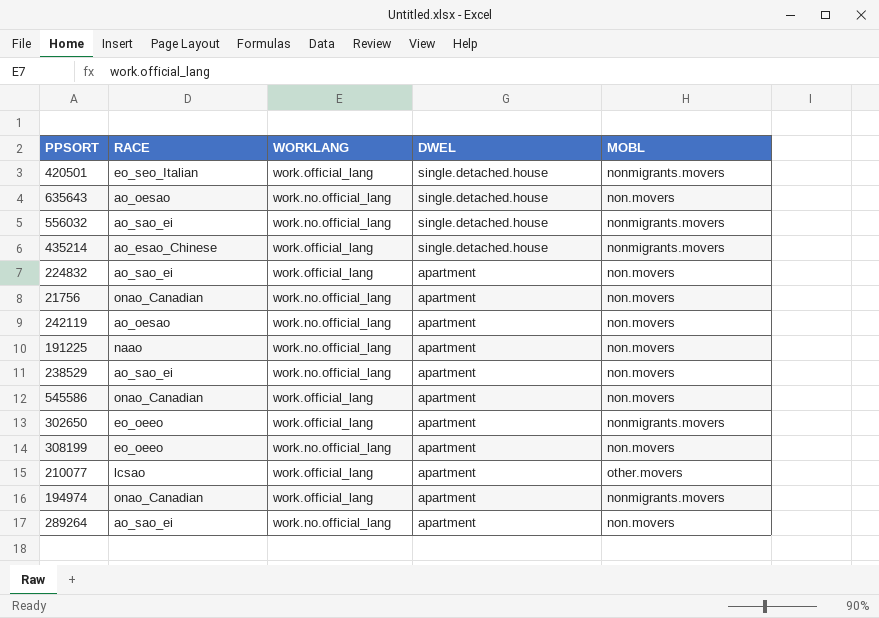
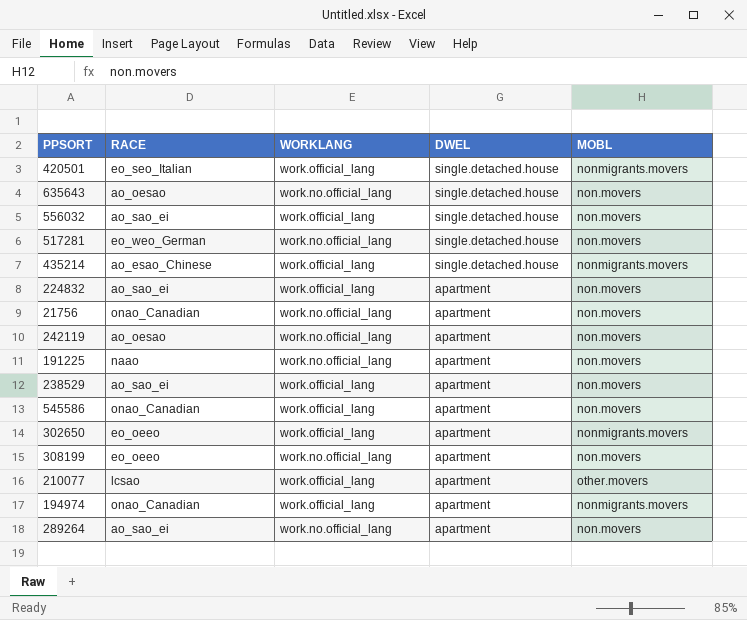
556032 | WORKLANG: work.no.official_lang -> work.official_lang
556032 | MOBL: nonmigrants.movers -> non.movers
row 517281: none -> eo_weo_German | work.no.official_lang | single.detached.house | non.movers
238529 | WORKLANG: work.no.official_lang -> work.official_lang

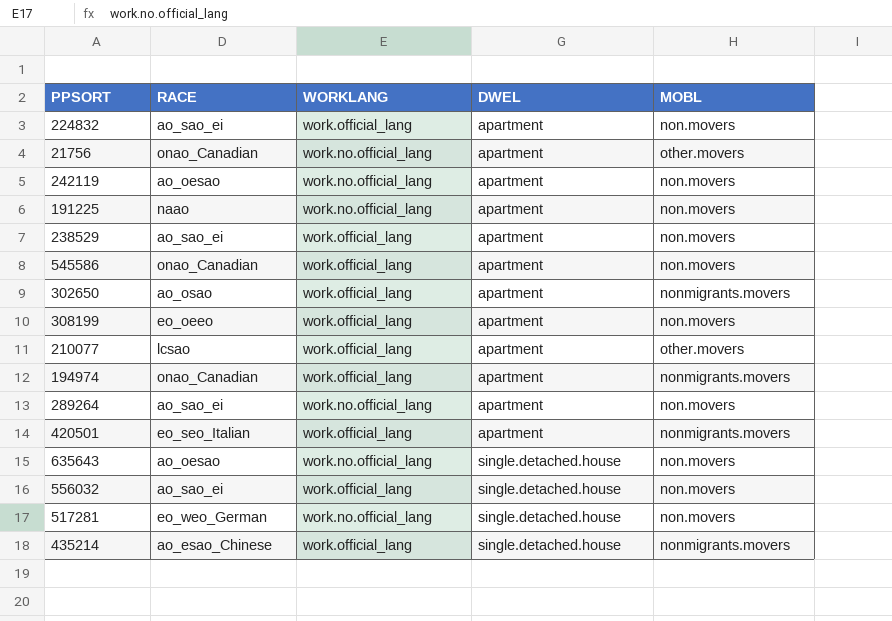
row order: DWEL descending -> DWEL ascending
21756 | MOBL: non.movers -> other.movers
302650 | RACE: eo_oeeo -> ao_osao
308199 | WORKLANG: work.no.official_lang -> work.official_lang
420501 | DWEL: single.detached.house -> apartment

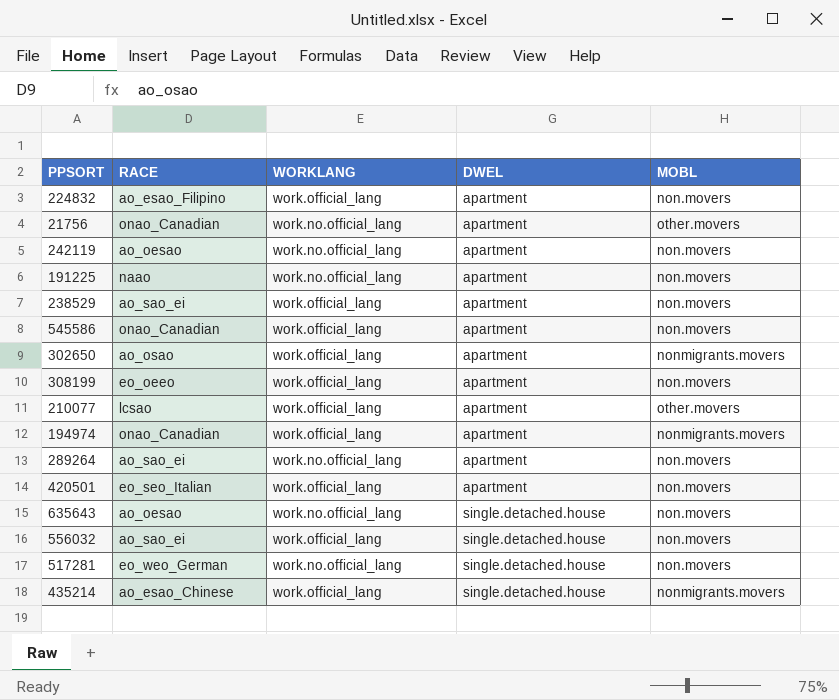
224832 | RACE: ao_sao_ei -> ao_esao_Filipino
420501 | MOBL: nonmigrants.movers -> non.movers

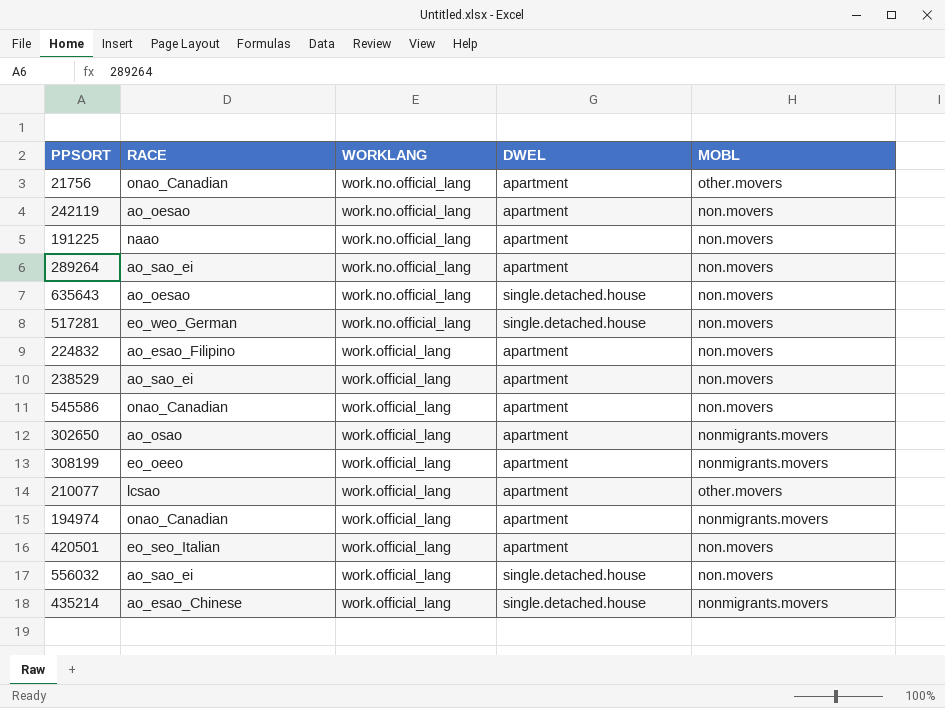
row order: DWEL ascending -> WORKLANG ascending
308199 | MOBL: non.movers -> nonmigrants.movers

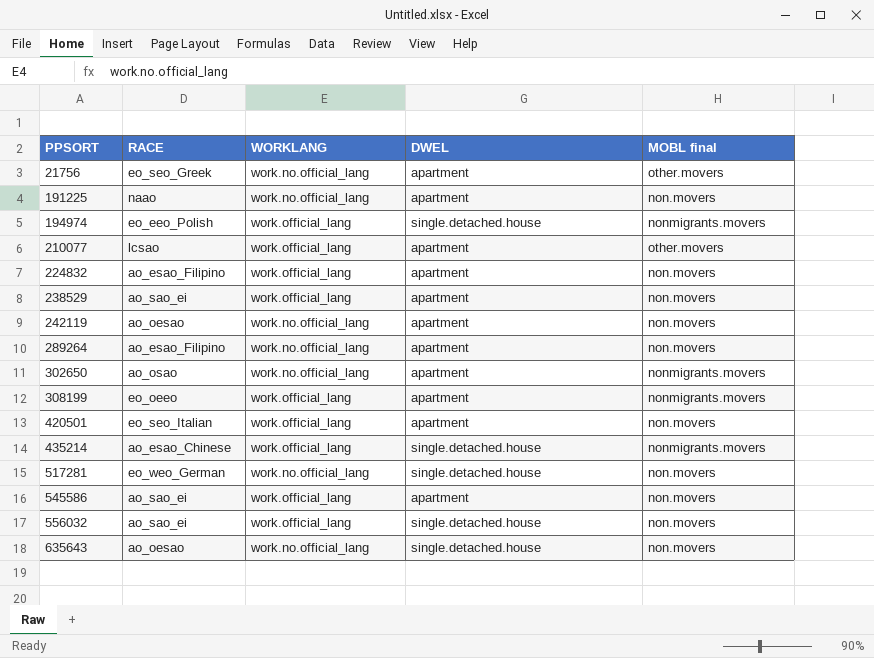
row order: WORKLANG ascending -> PPSORT ascending
column name: MOBL -> MOBL final
21756 | RACE: onao_Canadian -> eo_seo_Greek
194974 | RACE: onao_Canadian -> eo_eeo_Polish
194974 | DWEL: apartment -> single.detached.house
289264 | RACE: ao_sao_ei -> ao_esao_Filipino
302650 | WORKLANG: work.official_lang -> work.no.official_lang
545586 | RACE: onao_Canadian -> ao_sao_ei

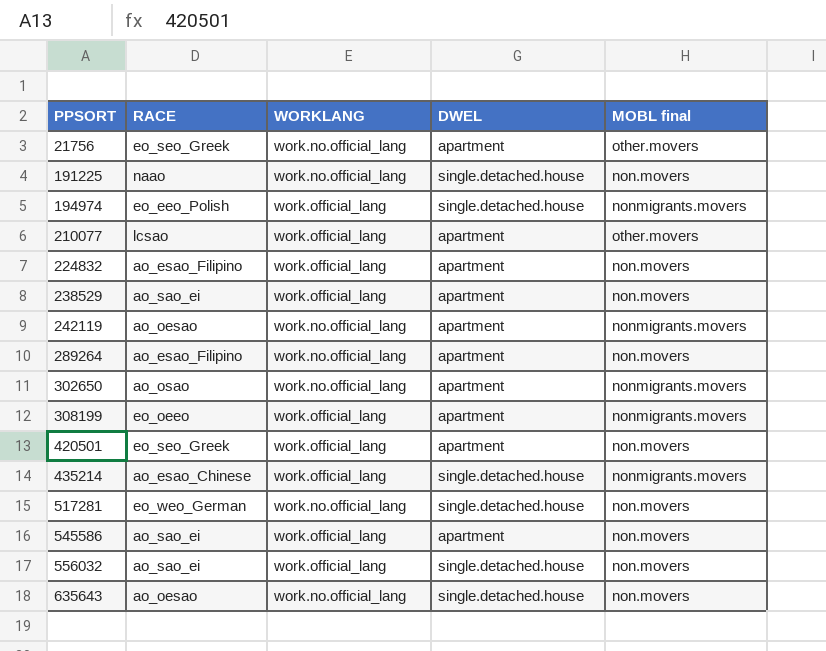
191225 | DWEL: apartment -> single.detached.house
242119 | MOBL final: non.movers -> nonmigrants.movers
420501 | RACE: eo_seo_Italian -> eo_seo_Greek

